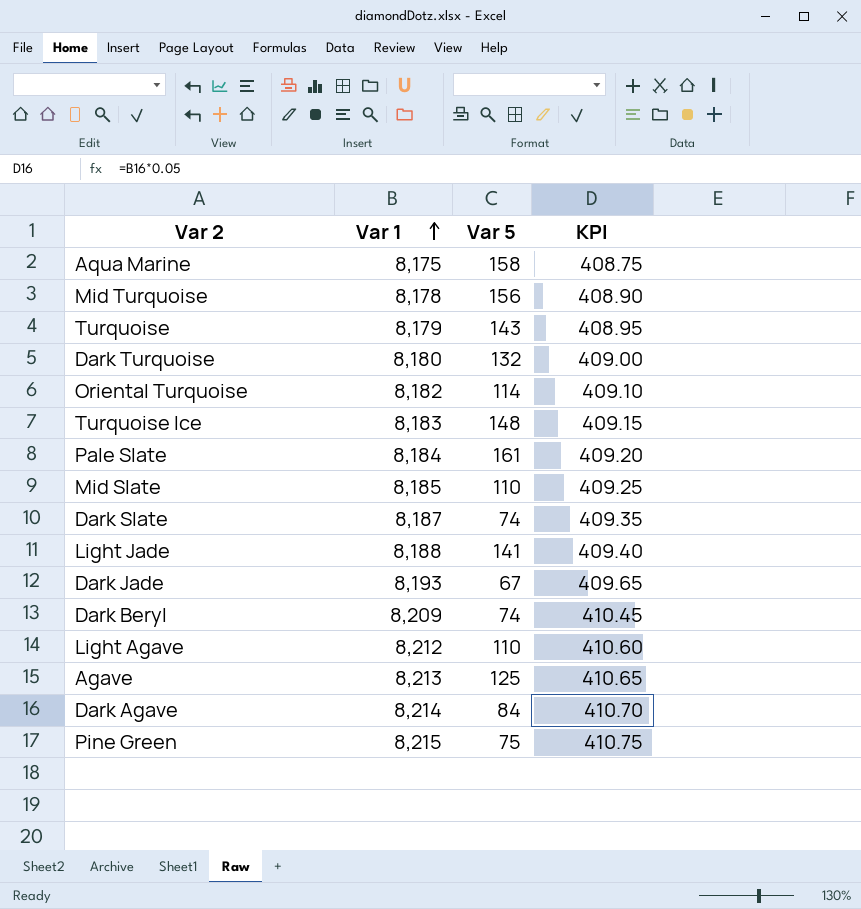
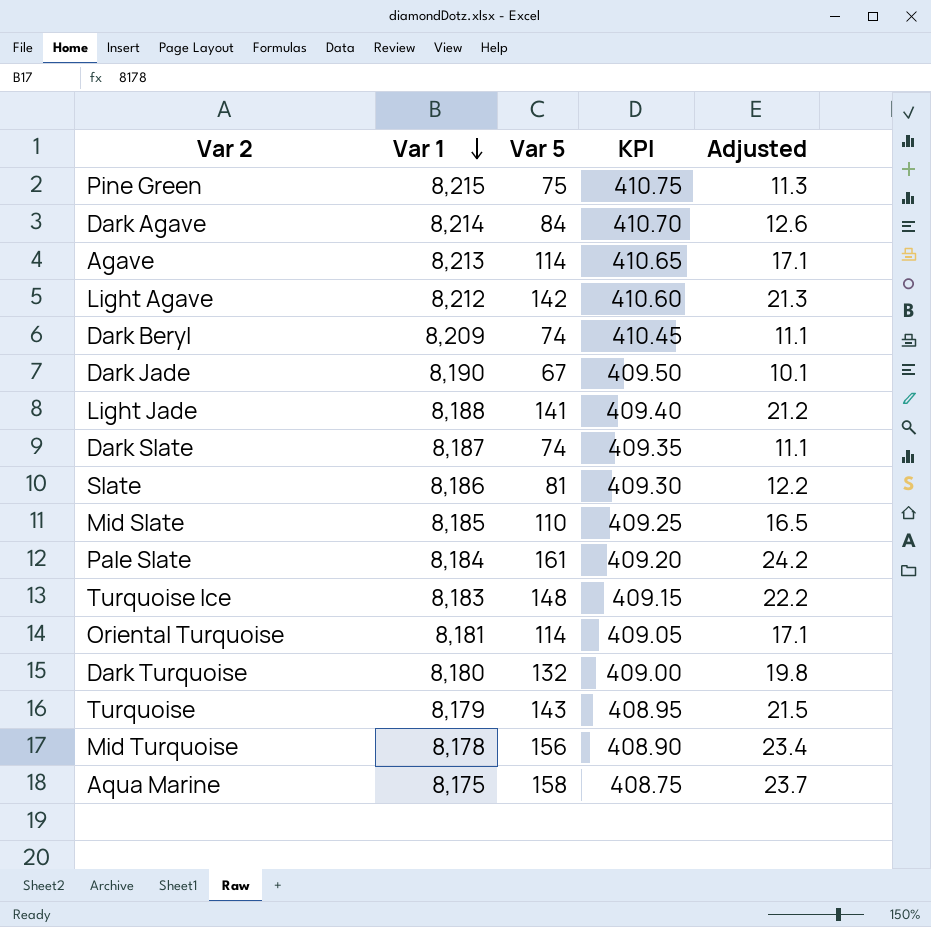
row order: Var 1 ascending -> Var 1 descending
column Adjusted | formula: none -> [Var 5] * 0.15
Agave | Var 5: 125 -> 114
Light Agave | Var 5: 110 -> 142
Dark Jade | Var 1: 8,193 -> 8,190
Dark Jade | KPI: 409.65 -> 409.50
row Slate: none -> 8,186 | 81 | 409.30 | 12.2
Oriental Turquoise | Var 1: 8,182 -> 8,181
Oriental Turquoise | KPI: 409.10 -> 409.05

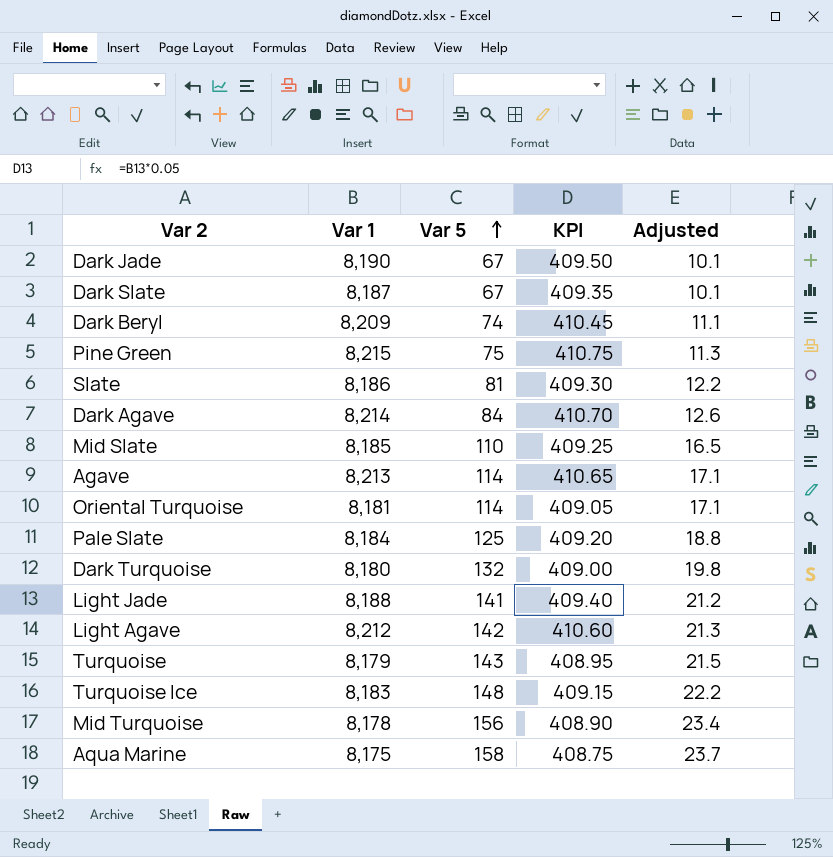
row order: Var 1 descending -> Var 5 ascending
Dark Slate | Var 5: 74 -> 67
Dark Slate | Adjusted: 11.1 -> 10.1
Pale Slate | Var 5: 161 -> 125
Pale Slate | Adjusted: 24.2 -> 18.8

